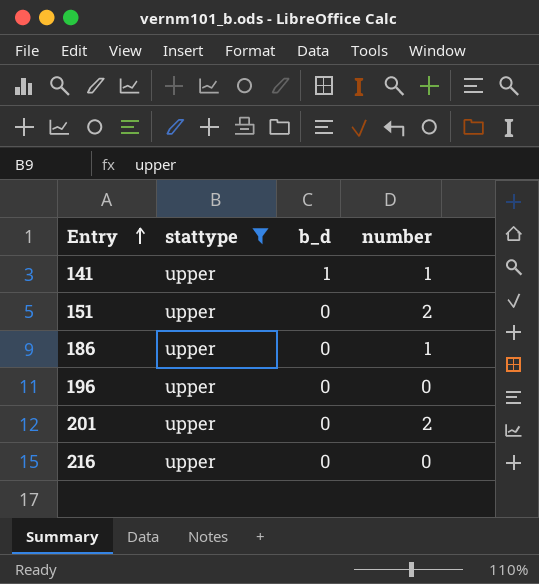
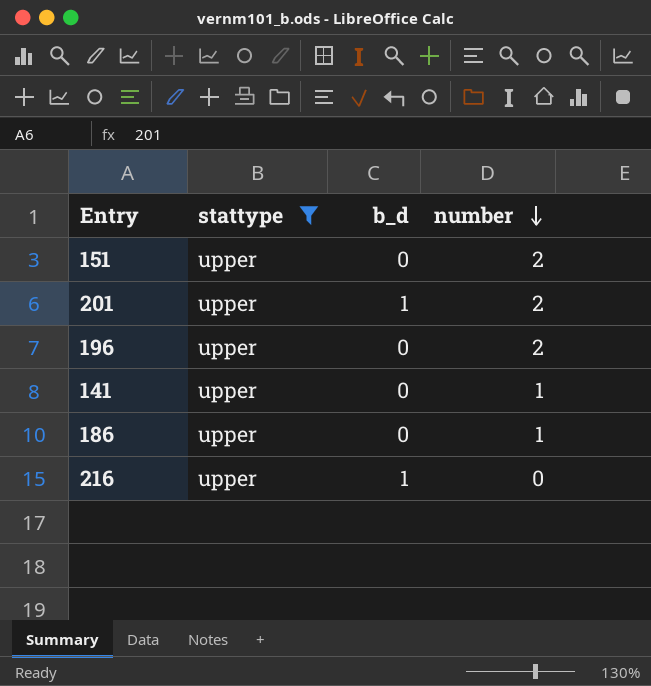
row order: Entry ascending -> number descending
201 | b_d: 0 -> 1
196 | number: 0 -> 2
141 | b_d: 1 -> 0
216 | b_d: 0 -> 1

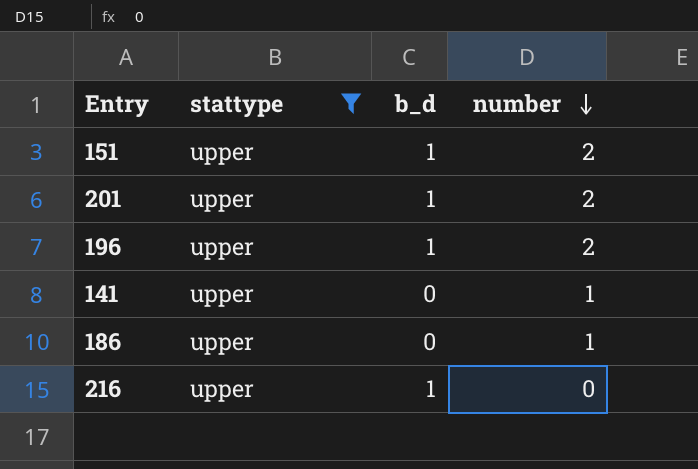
151 | b_d: 0 -> 1
196 | b_d: 0 -> 1

